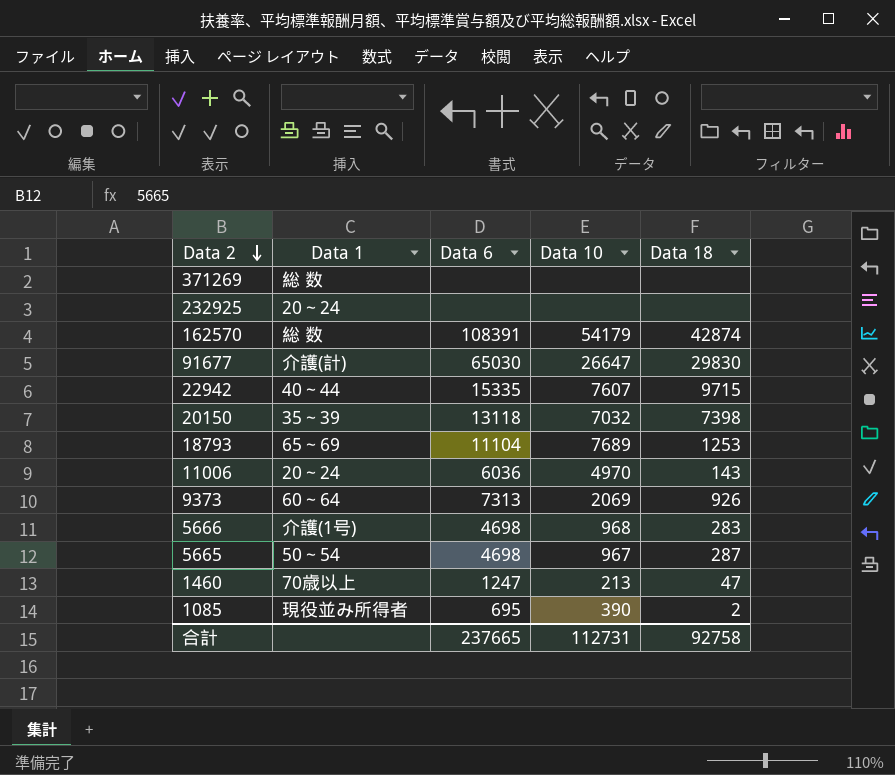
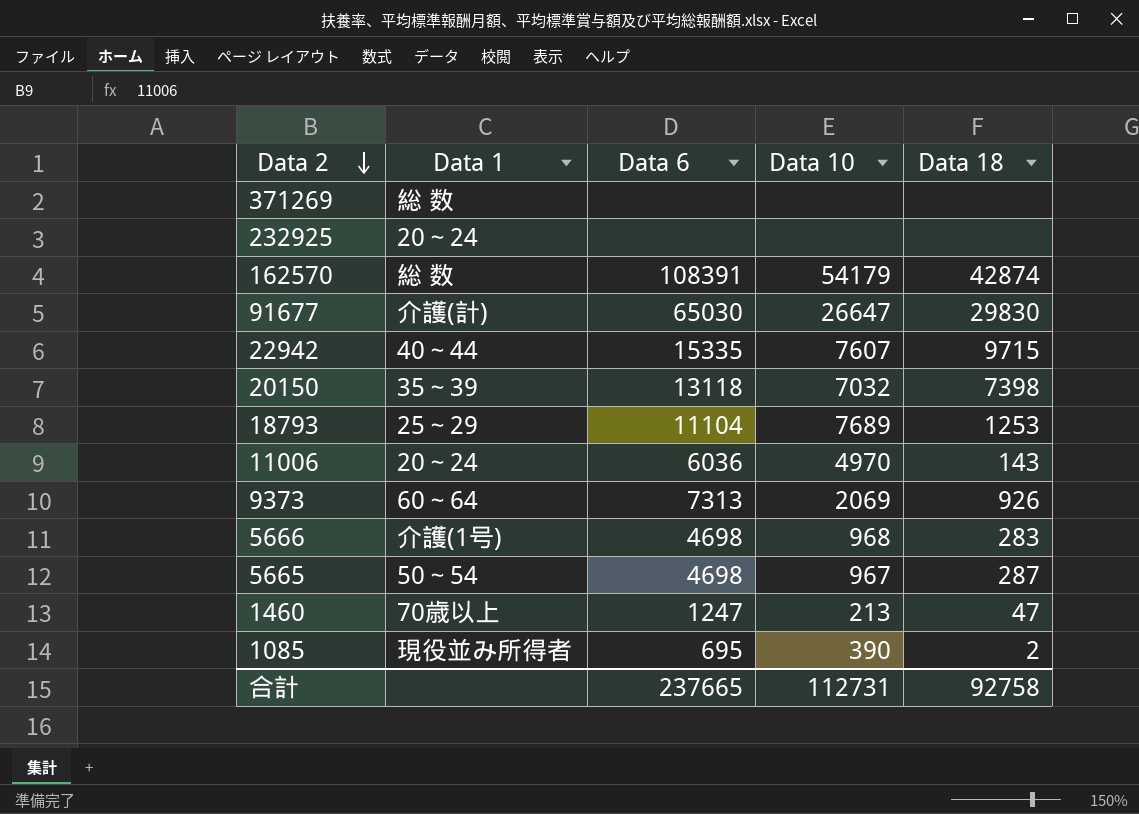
18793 | Data 1: 65～69 -> 25～29

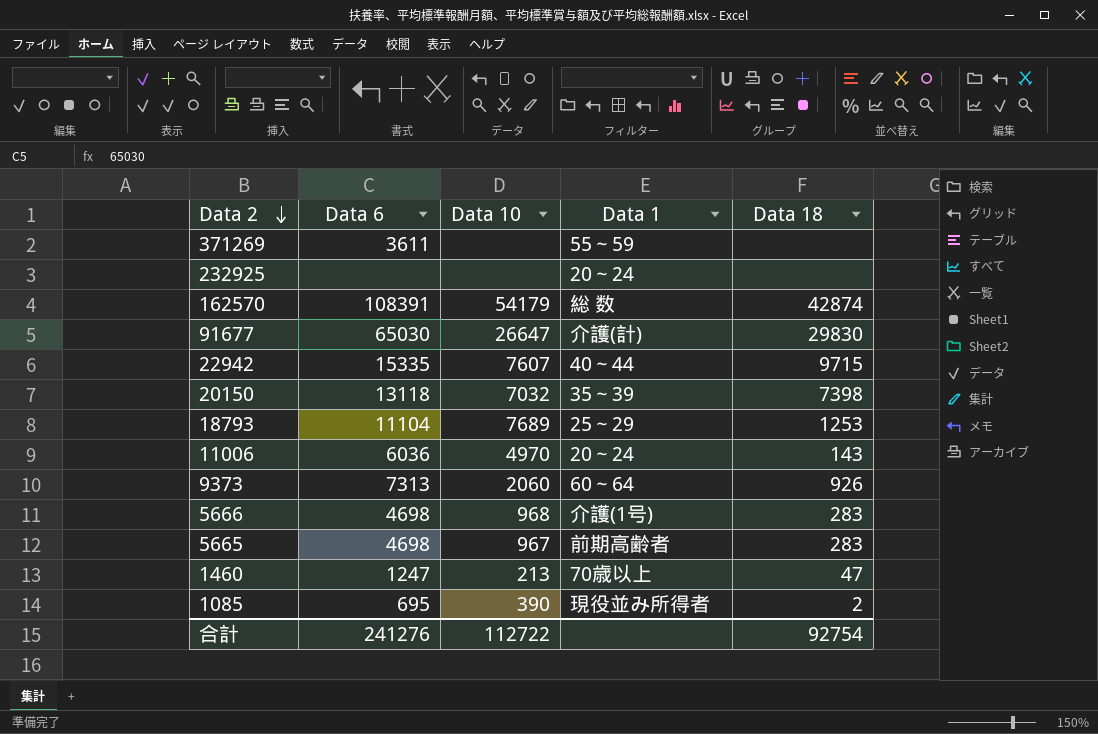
column Data 1 | position: 2 -> 4
371269 | Data 6: none -> 3611
371269 | Data 1: 総 数 -> 55～59
9373 | Data 10: 2069 -> 2060
5665 | Data 1: 50～54 -> 前期高齢者
5665 | Data 18: 287 -> 283
合計 | Data 6: 237665 -> 241276
合計 | Data 10: 112731 -> 112722
合計 | Data 18: 92758 -> 92754

